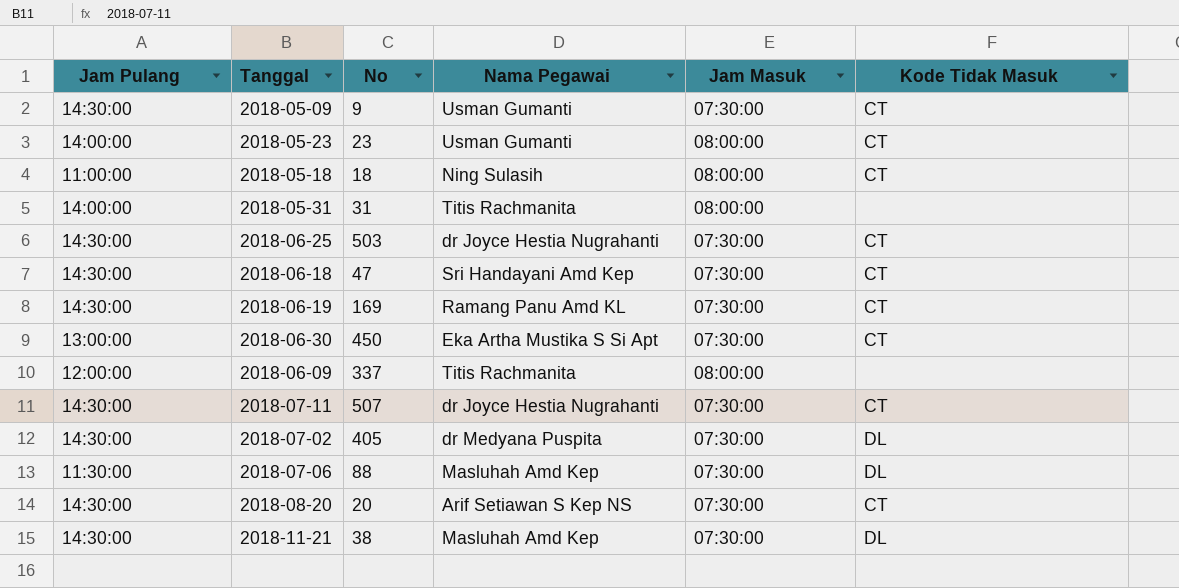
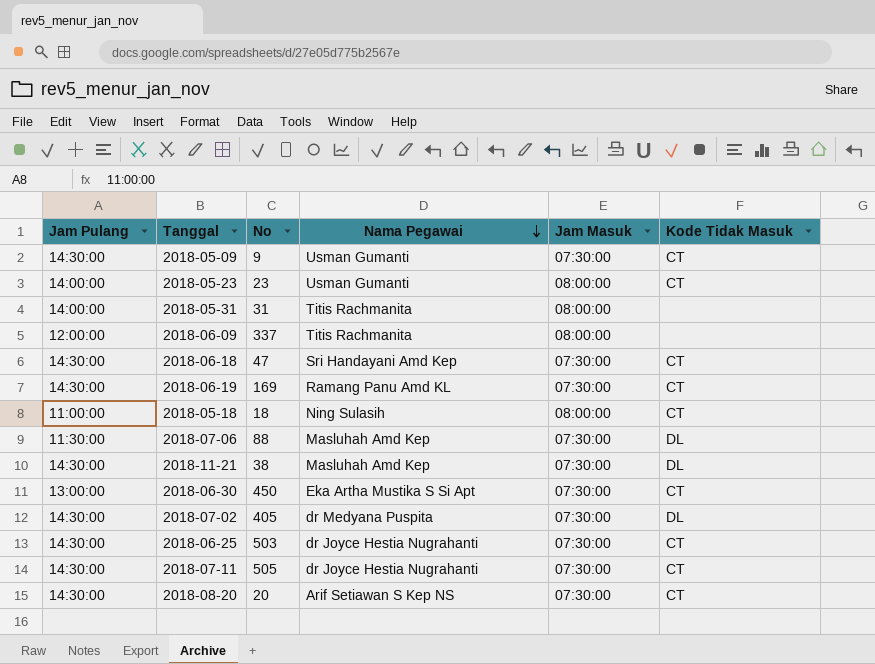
row order: none -> Nama Pegawai descending
2018-07-11 | No: 507 -> 505

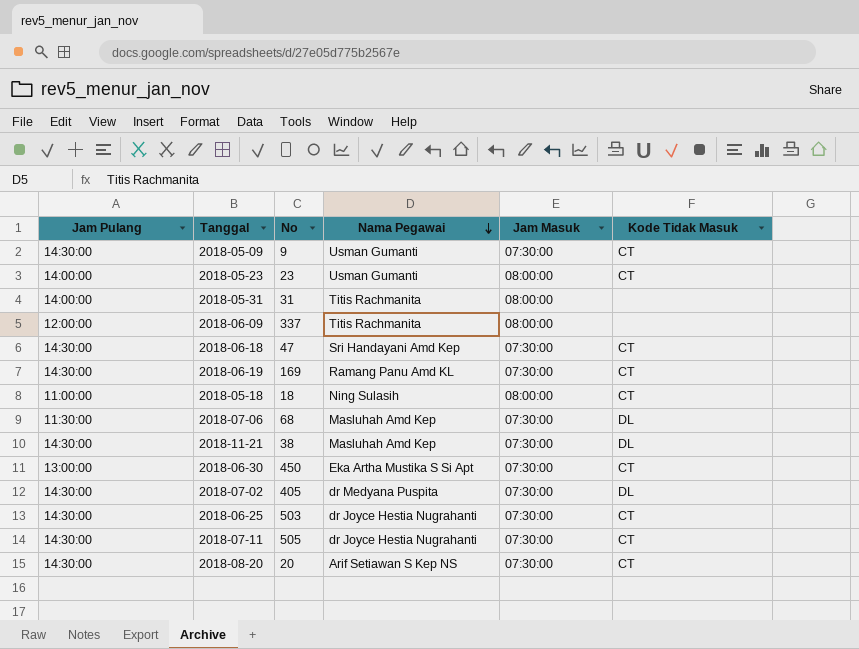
2018-07-06 | No: 88 -> 68

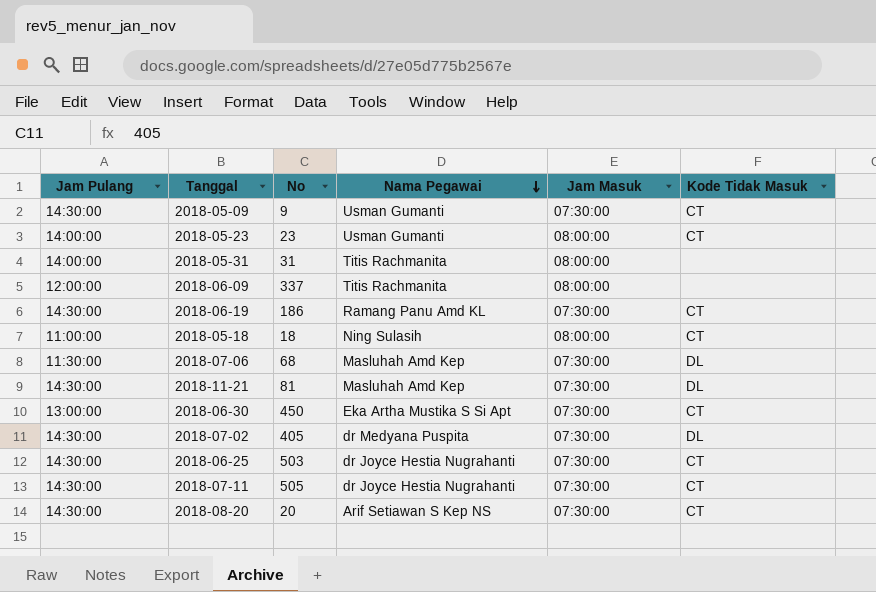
row 2018-06-18: 14:30:00 | 47 | Sri Handayani Amd Kep | 07:30:00 | CT -> none
2018-06-19 | No: 169 -> 186
2018-11-21 | No: 38 -> 81

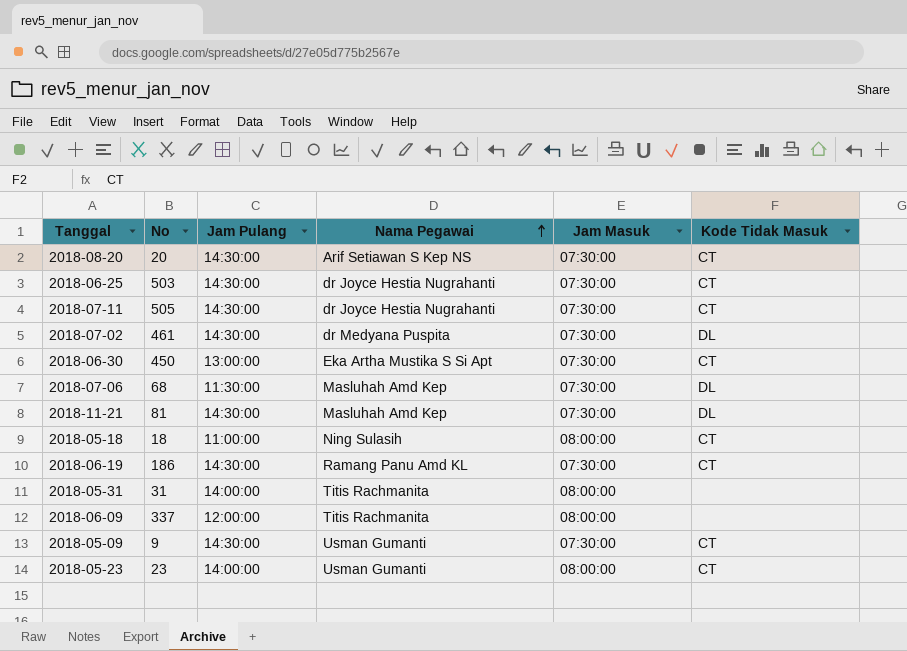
row order: Nama Pegawai descending -> Nama Pegawai ascending
column Jam Pulang | position: 1 -> 3
2018-07-02 | No: 405 -> 461

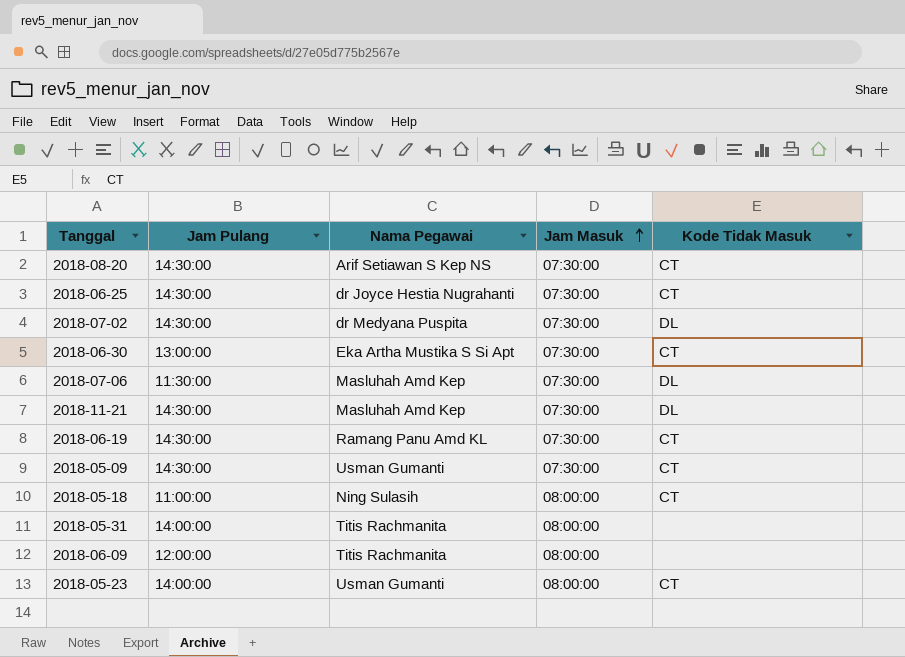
row order: Nama Pegawai ascending -> Jam Masuk ascending
column No | position: 2 -> none
row 2018-07-11: 505 | 14:30:00 | dr Joyce Hestia Nugrahanti | 07:30:00 | CT -> none

